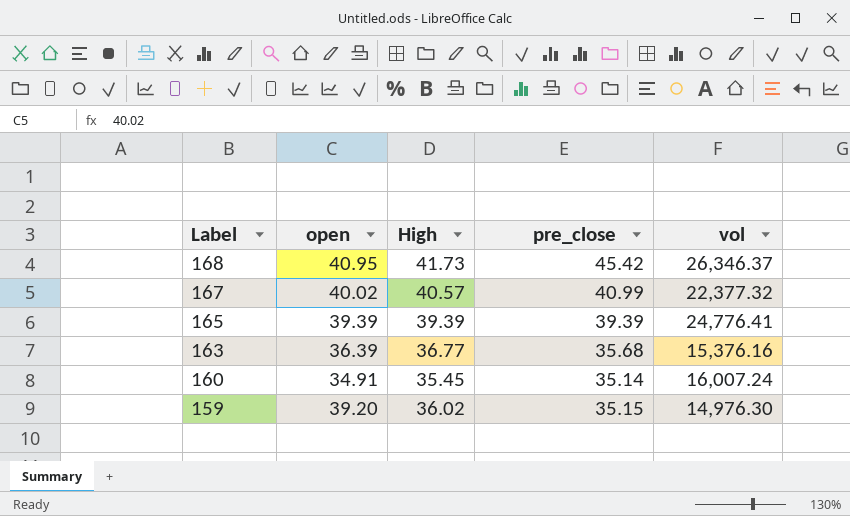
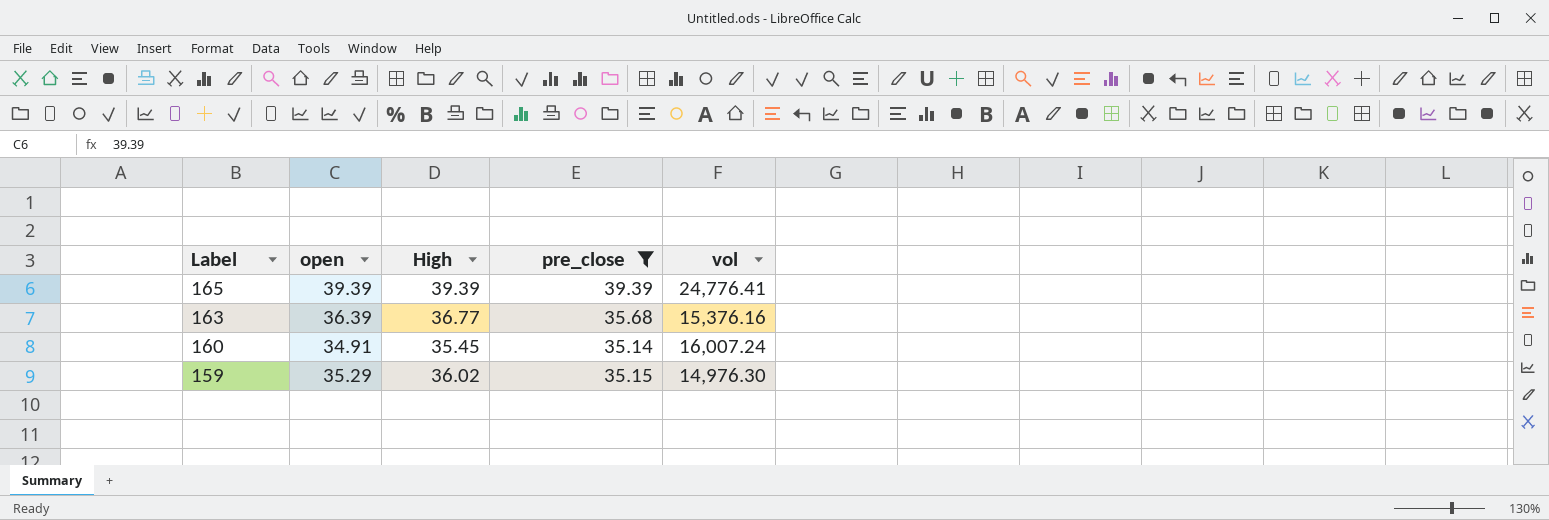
filter: none -> pre_close <= 39.39
159 | open: 39.20 -> 35.29

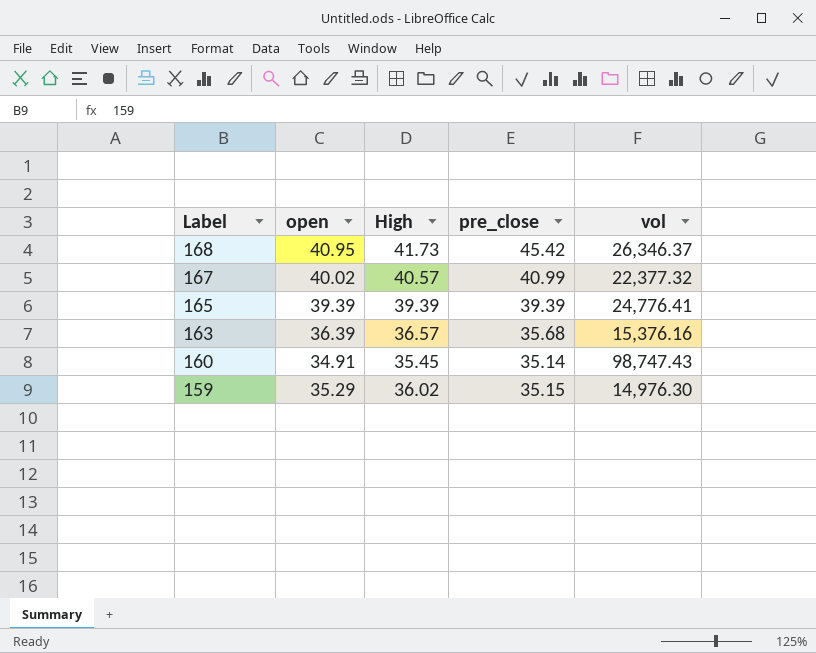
filter: pre_close <= 39.39 -> none
163 | High: 36.77 -> 36.57
160 | vol: 16,007.24 -> 98,747.43

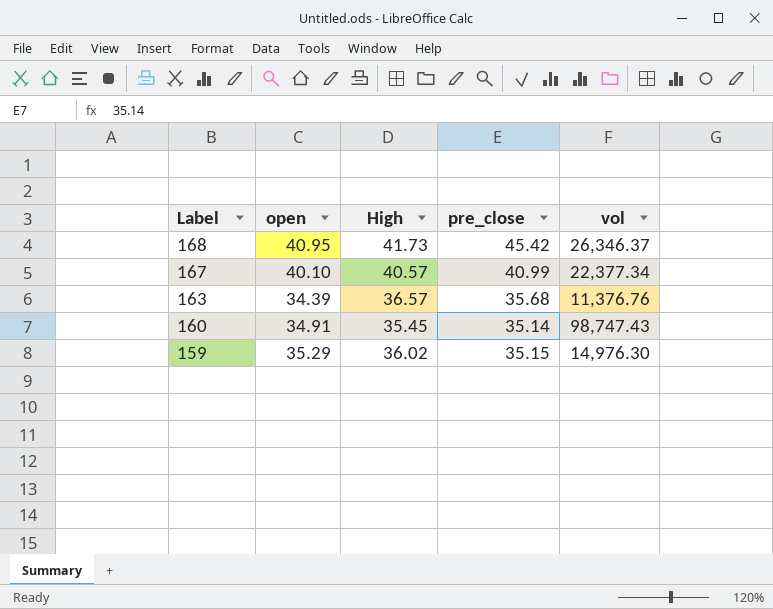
row 165: 39.39 | 39.39 | 39.39 | 24,776.41 -> none
167 | open: 40.02 -> 40.10
167 | vol: 22,377.32 -> 22,377.34
163 | open: 36.39 -> 34.39
163 | vol: 15,376.16 -> 11,376.76

